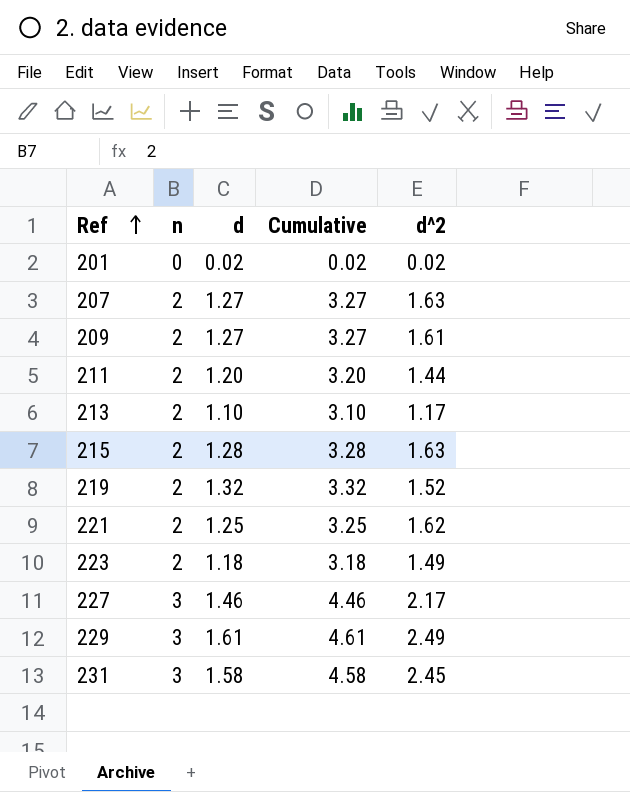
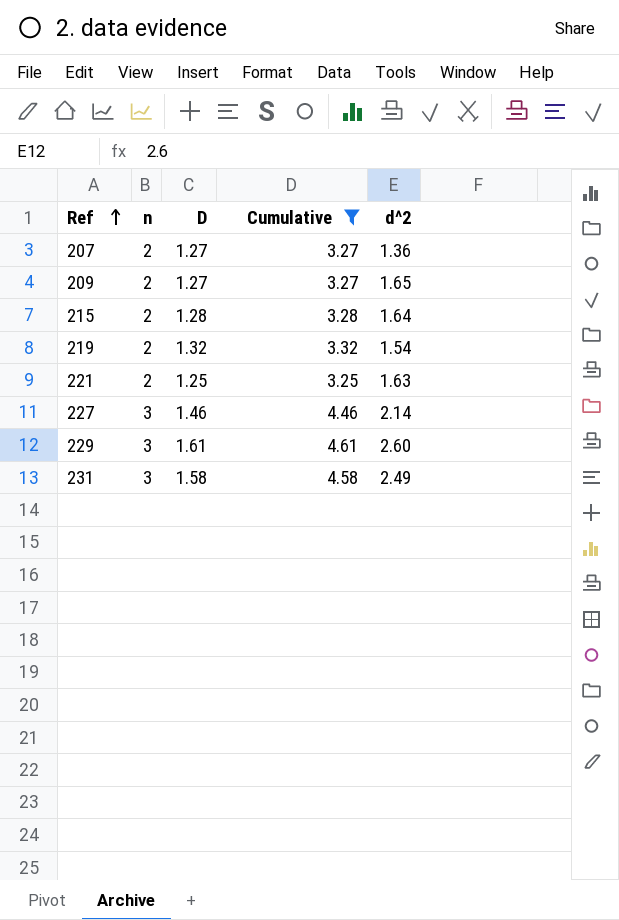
filter: none -> Cumulative >= 3.25
column name: d -> D
207 | d^2: 1.63 -> 1.36
209 | d^2: 1.61 -> 1.65
215 | d^2: 1.63 -> 1.64
219 | d^2: 1.52 -> 1.54
221 | d^2: 1.62 -> 1.63
227 | d^2: 2.17 -> 2.14
229 | d^2: 2.49 -> 2.60
231 | d^2: 2.45 -> 2.49

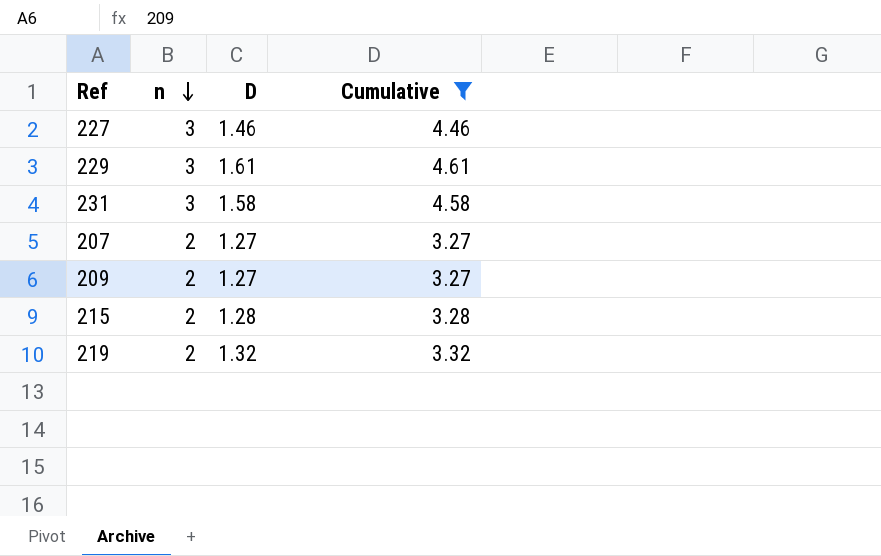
row order: Ref ascending -> n descending
column d^2 | position: 5 -> none
row 221: 2 | 1.25 | 3.25 | 1.63 -> none

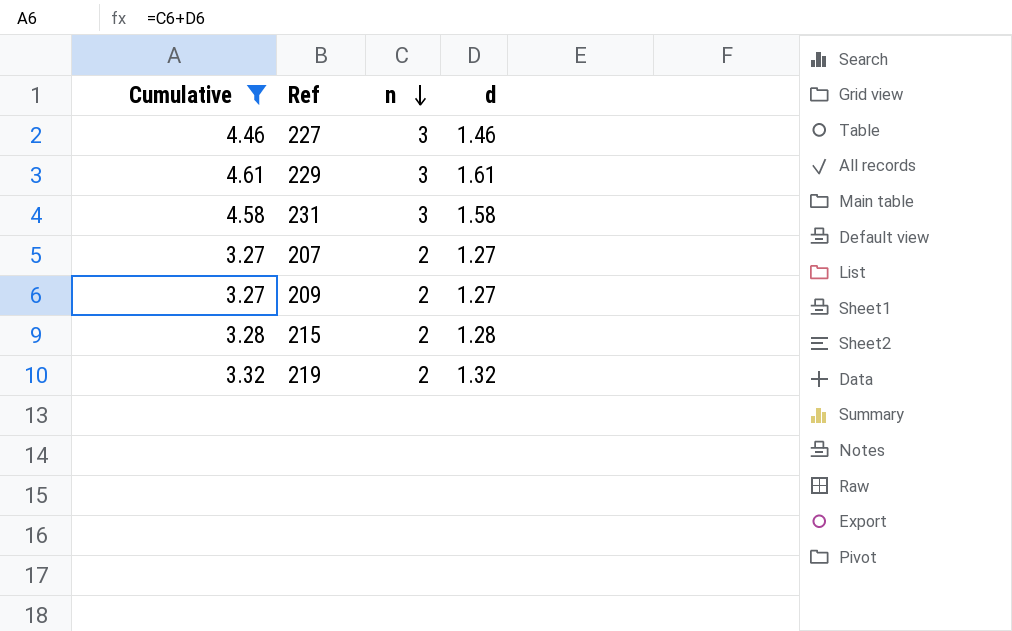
column Cumulative | position: 4 -> 1
column name: D -> d

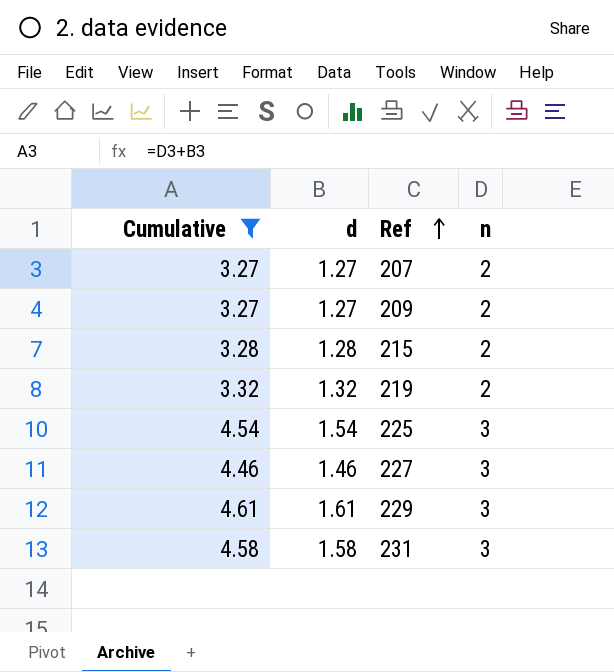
row order: n descending -> Ref ascending
column d | position: 4 -> 2
row 225: none -> 4.54 | 1.54 | 3

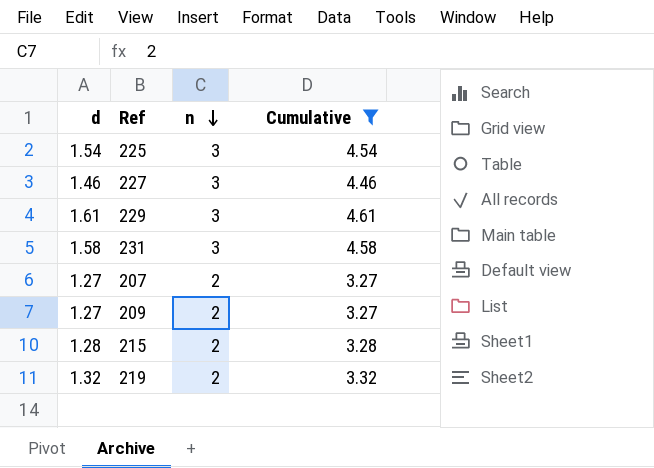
row order: Ref ascending -> n descending
column Cumulative | position: 1 -> 4

